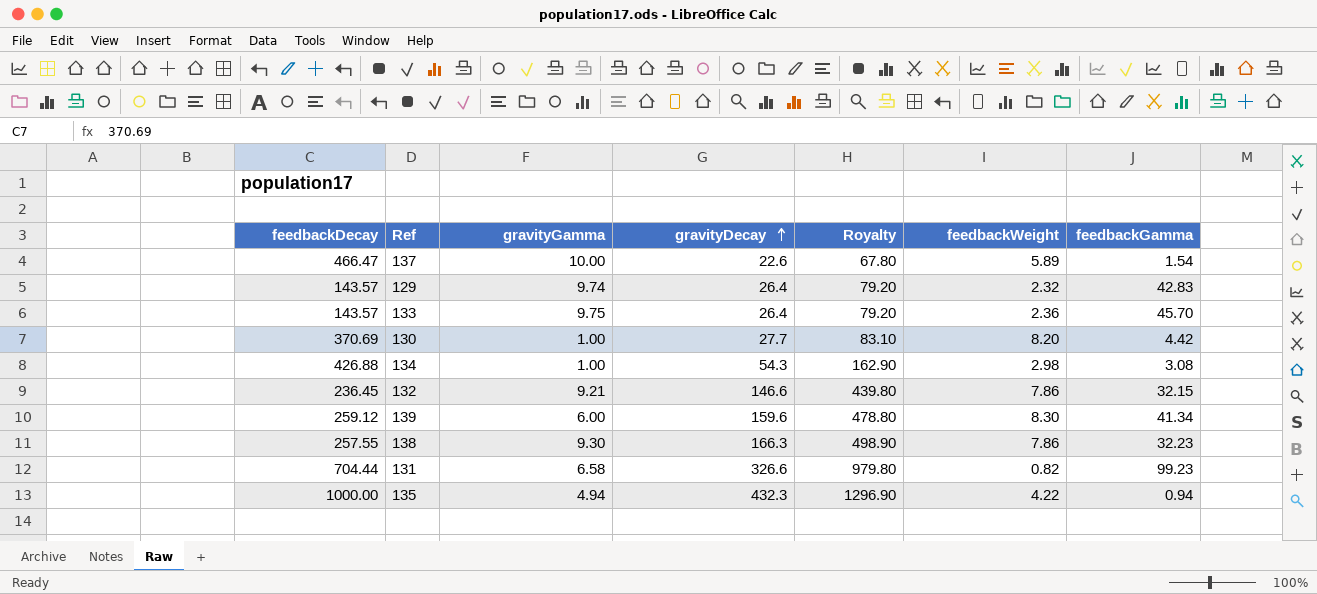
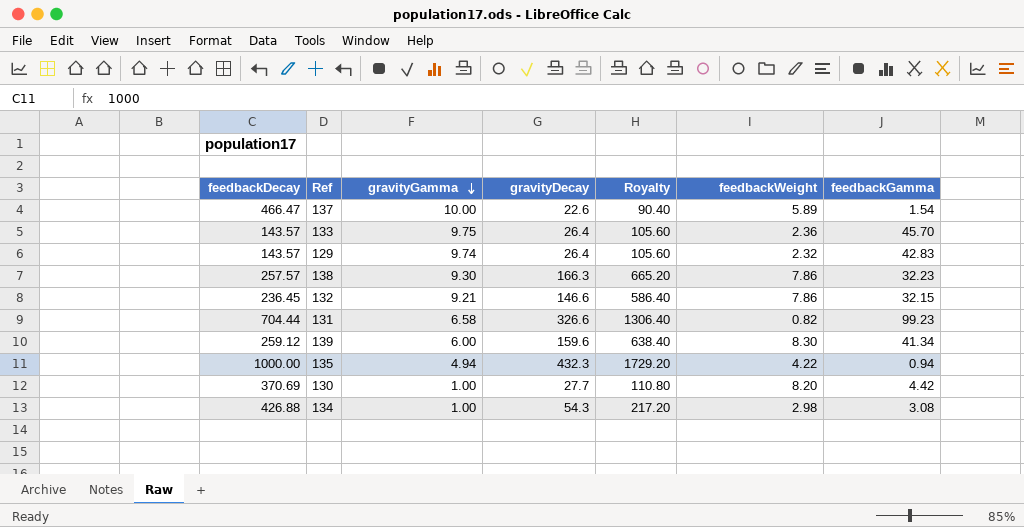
row order: gravityDecay ascending -> gravityGamma descending
column Royalty | formula: [gravityDecay] * 3 -> [gravityDecay] * 4
138 | feedbackDecay: 257.55 -> 257.57

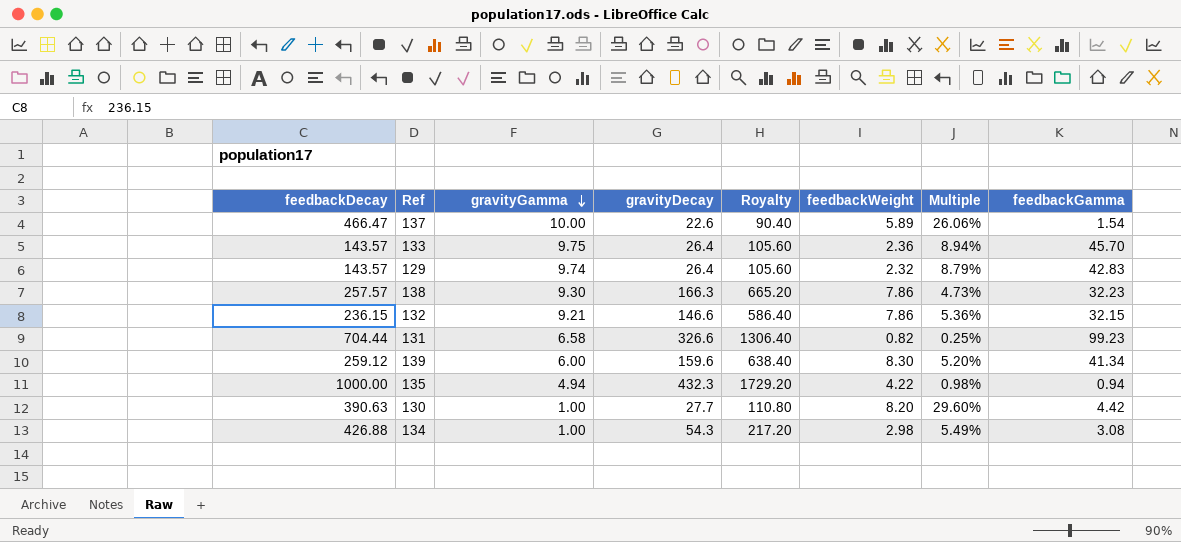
column Multiple | formula: none -> [feedbackWeight] / [gravityDecay]
132 | feedbackDecay: 236.45 -> 236.15
130 | feedbackDecay: 370.69 -> 390.63

